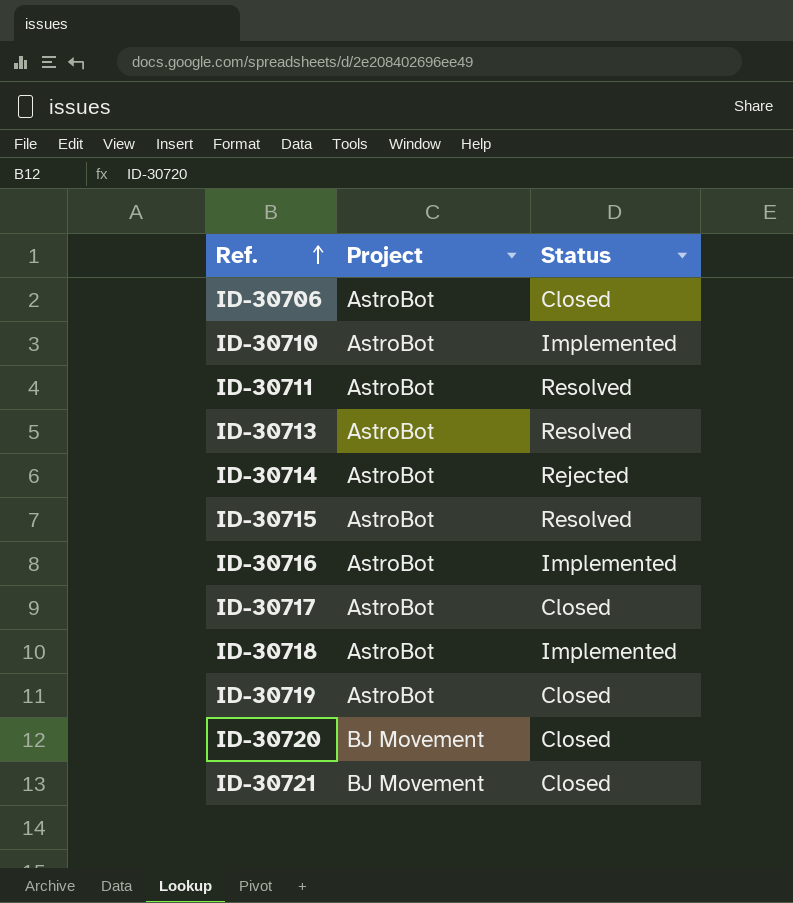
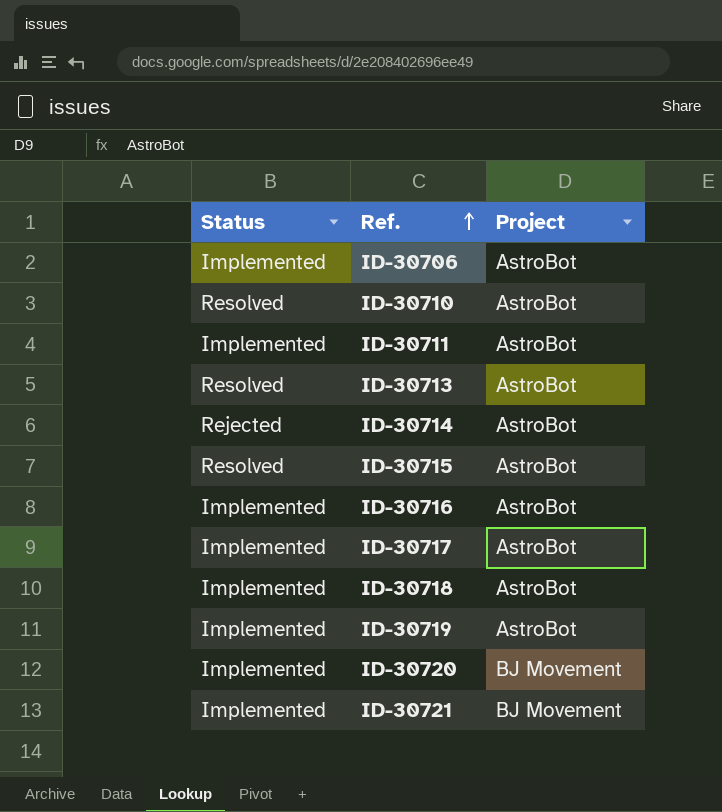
column Status | position: 3 -> 1
ID-30706 | Status: Closed -> Implemented
ID-30710 | Status: Implemented -> Resolved
ID-30711 | Status: Resolved -> Implemented
ID-30717 | Status: Closed -> Implemented
ID-30719 | Status: Closed -> Implemented
ID-30720 | Status: Closed -> Implemented
ID-30721 | Status: Closed -> Implemented

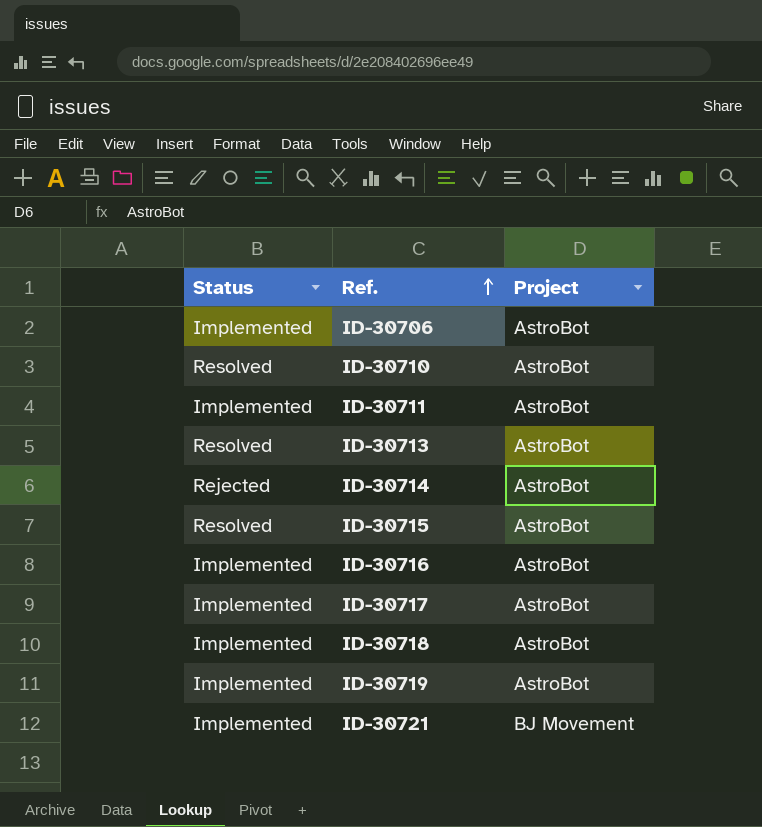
row ID-30720: Implemented | BJ Movement -> none

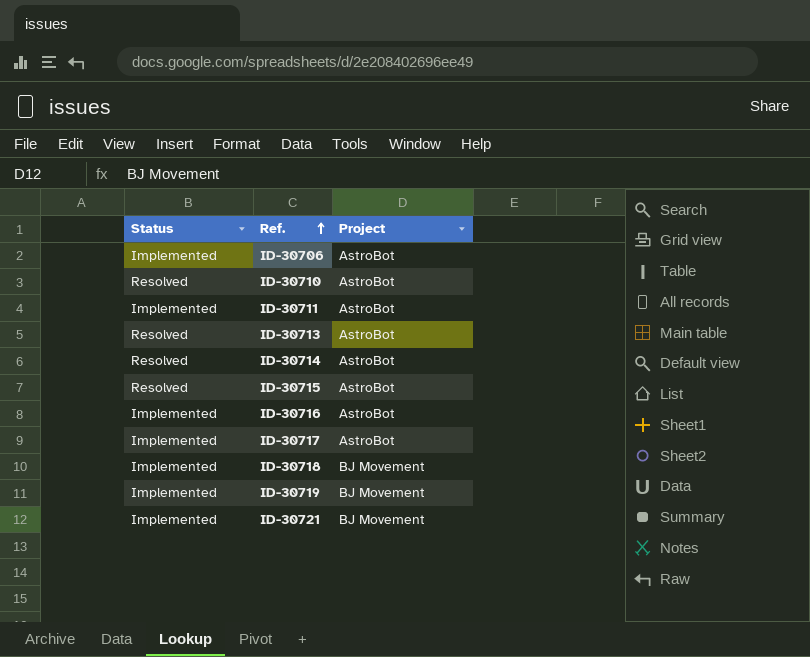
ID-30714 | Status: Rejected -> Resolved
ID-30718 | Project: AstroBot -> BJ Movement
ID-30719 | Project: AstroBot -> BJ Movement

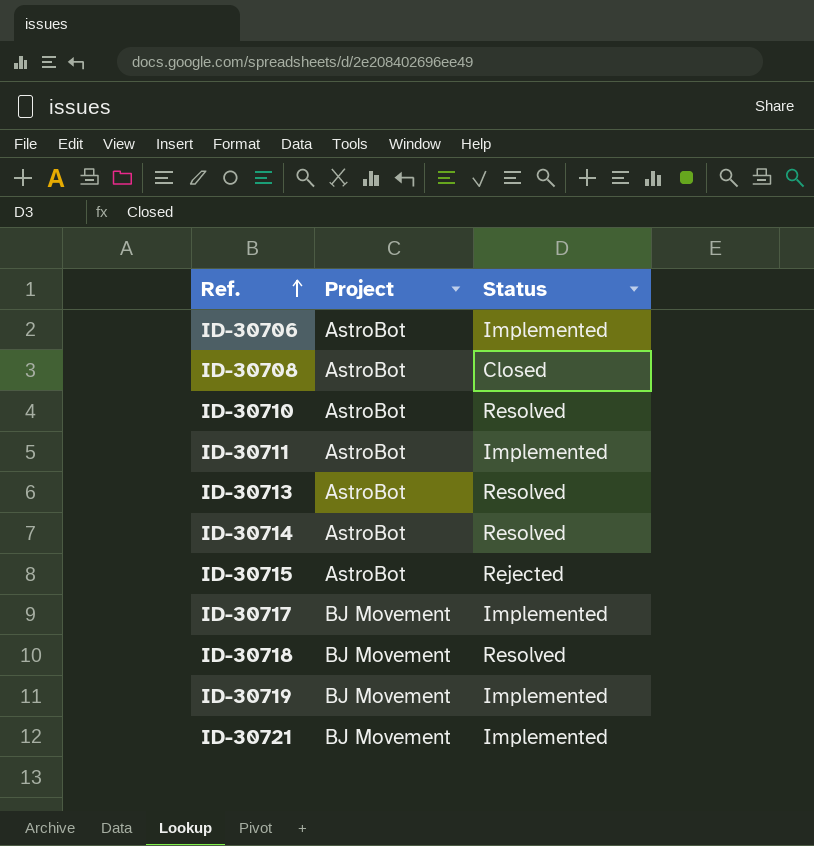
column Status | position: 1 -> 3
row ID-30716: Implemented | AstroBot -> none
row ID-30708: none -> AstroBot | Closed
ID-30715 | Status: Resolved -> Rejected
ID-30717 | Project: AstroBot -> BJ Movement
ID-30718 | Status: Implemented -> Resolved

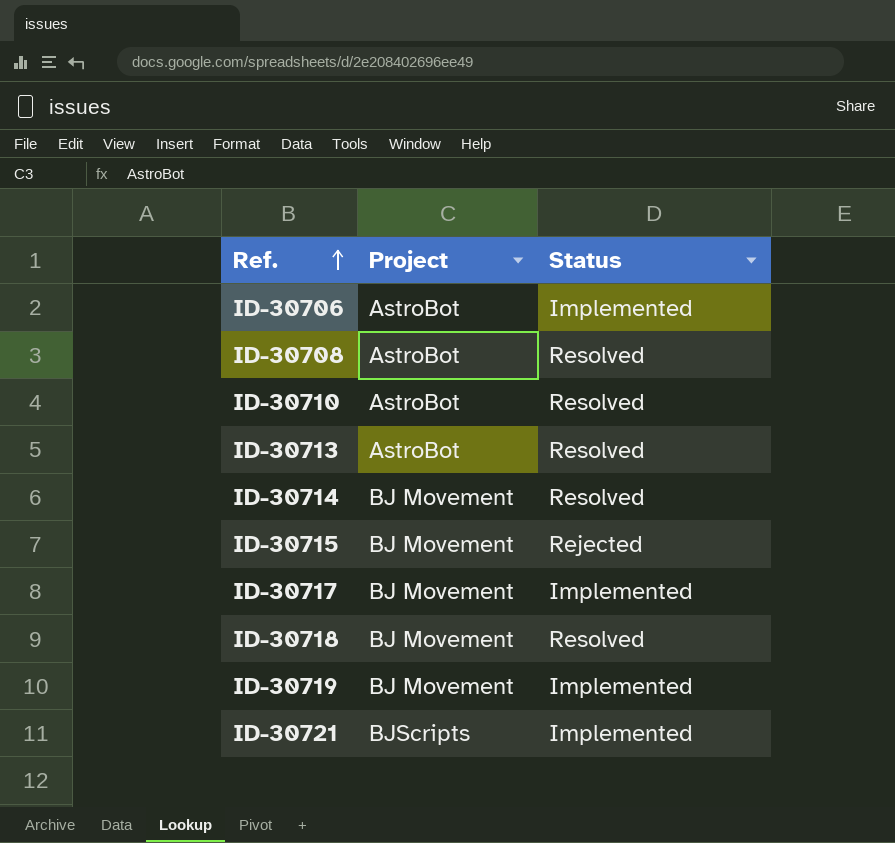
row ID-30711: AstroBot | Implemented -> none
ID-30708 | Status: Closed -> Resolved
ID-30714 | Project: AstroBot -> BJ Movement
ID-30715 | Project: AstroBot -> BJ Movement
ID-30721 | Project: BJ Movement -> BJScripts

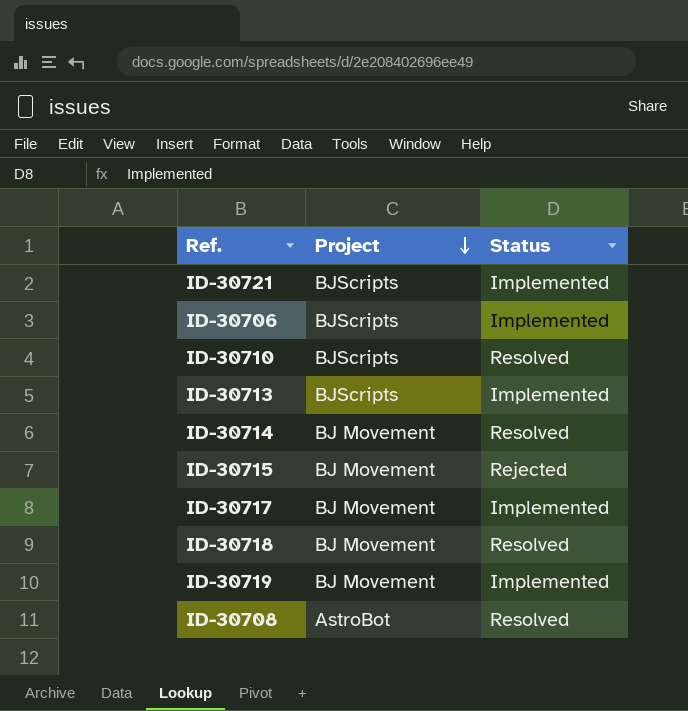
row order: Ref. ascending -> Project descending
ID-30706 | Project: AstroBot -> BJScripts
ID-30710 | Project: AstroBot -> BJScripts
ID-30713 | Project: AstroBot -> BJScripts
ID-30713 | Status: Resolved -> Implemented

